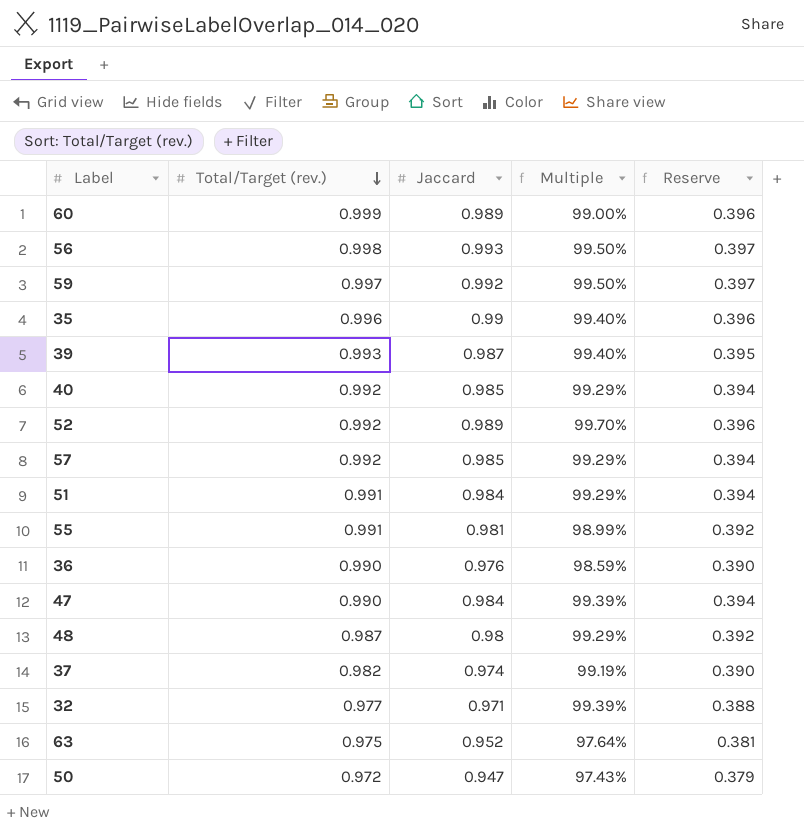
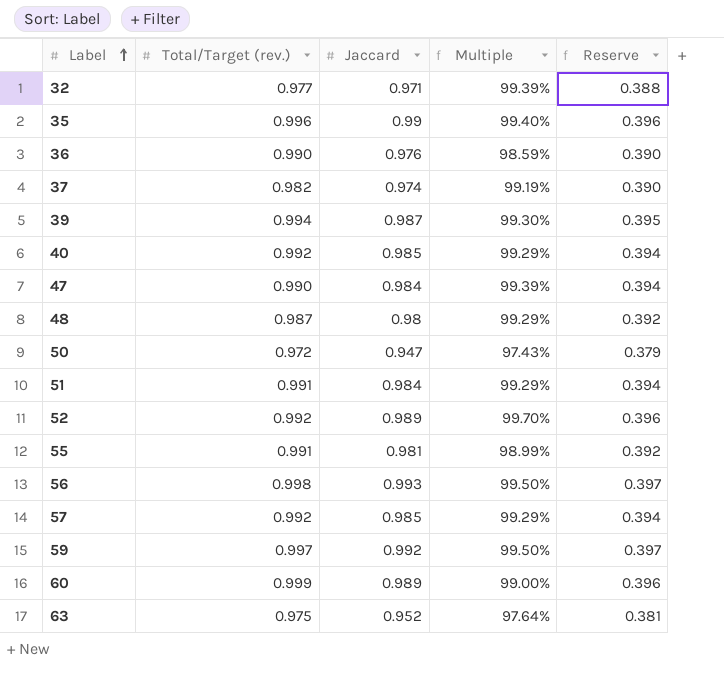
row order: Total/Target (rev.) descending -> Label ascending
39 | Total/Target (rev.): 0.993 -> 0.994
39 | Multiple: 99.40% -> 99.30%

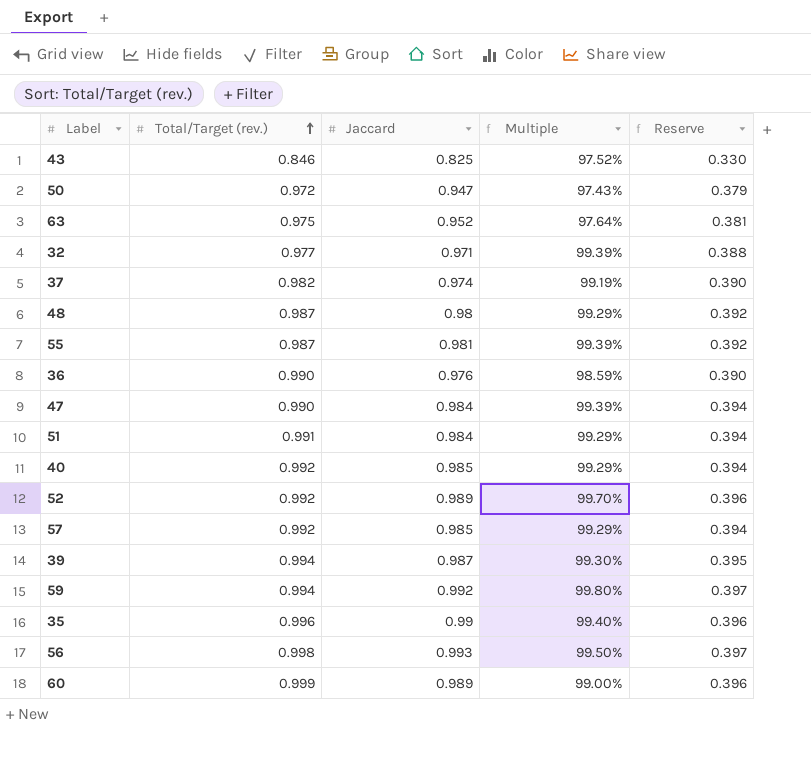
row order: Label ascending -> Total/Target (rev.) ascending
row 43: none -> 0.846 | 0.825 | 97.52% | 0.330
55 | Total/Target (rev.): 0.991 -> 0.987
55 | Multiple: 98.99% -> 99.39%
59 | Total/Target (rev.): 0.997 -> 0.994
59 | Multiple: 99.50% -> 99.80%

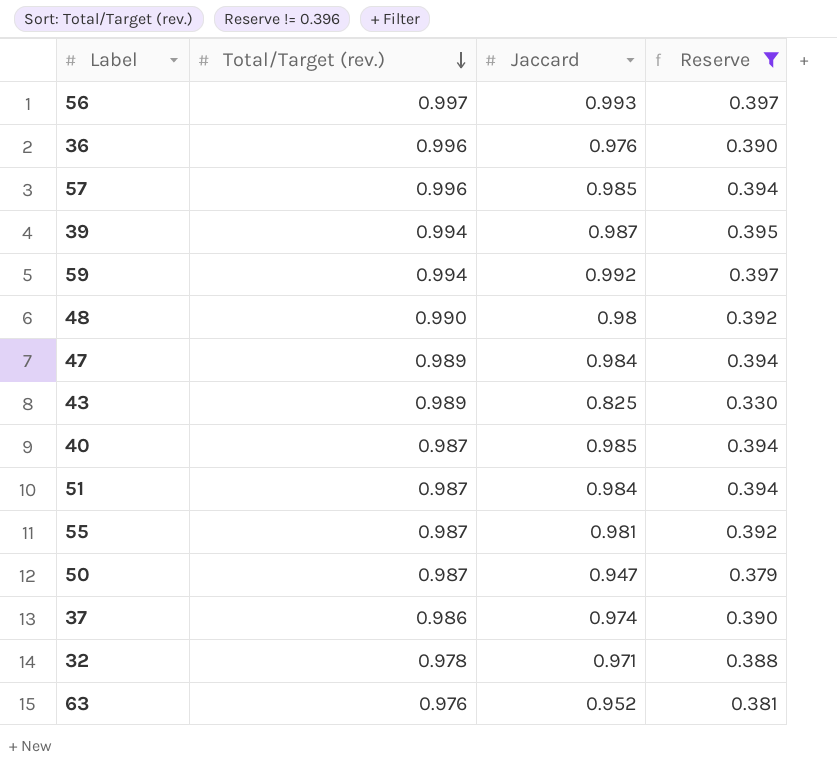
filter: none -> Reserve != 0.396
row order: Total/Target (rev.) ascending -> Total/Target (rev.) descending
column Multiple | formula: [Jaccard] / [Total/Target (rev.)] -> none
56 | Total/Target (rev.): 0.998 -> 0.997
36 | Total/Target (rev.): 0.990 -> 0.996
57 | Total/Target (rev.): 0.992 -> 0.996
48 | Total/Target (rev.): 0.987 -> 0.990
47 | Total/Target (rev.): 0.990 -> 0.989
43 | Total/Target (rev.): 0.846 -> 0.989
40 | Total/Target (rev.): 0.992 -> 0.987
51 | Total/Target (rev.): 0.991 -> 0.987
50 | Total/Target (rev.): 0.972 -> 0.987
37 | Total/Target (rev.): 0.982 -> 0.986
32 | Total/Target (rev.): 0.977 -> 0.978
63 | Total/Target (rev.): 0.975 -> 0.976

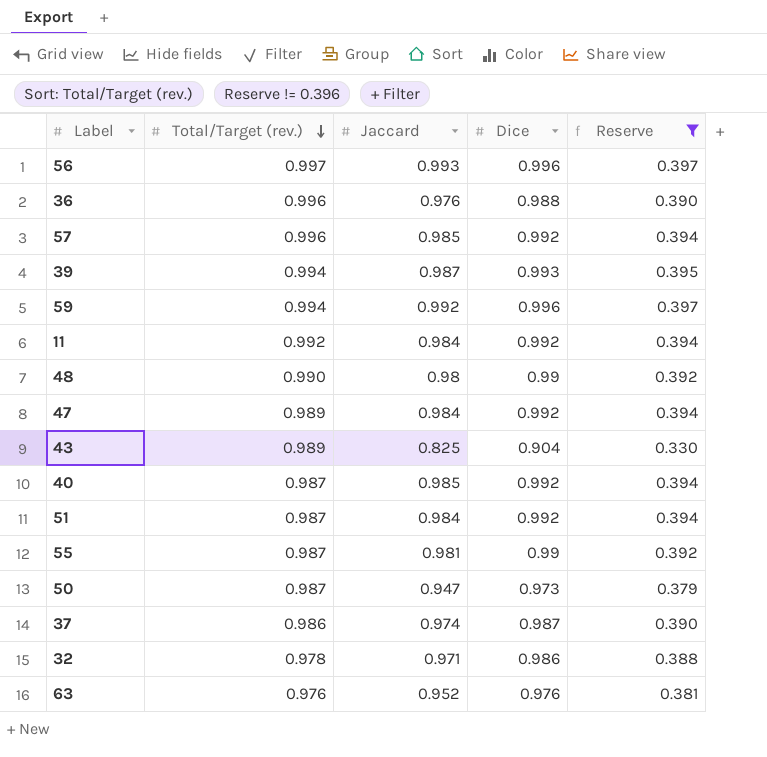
column Dice | position: none -> 4
row 11: none -> 0.992 | 0.984 | 0.992 | 0.394

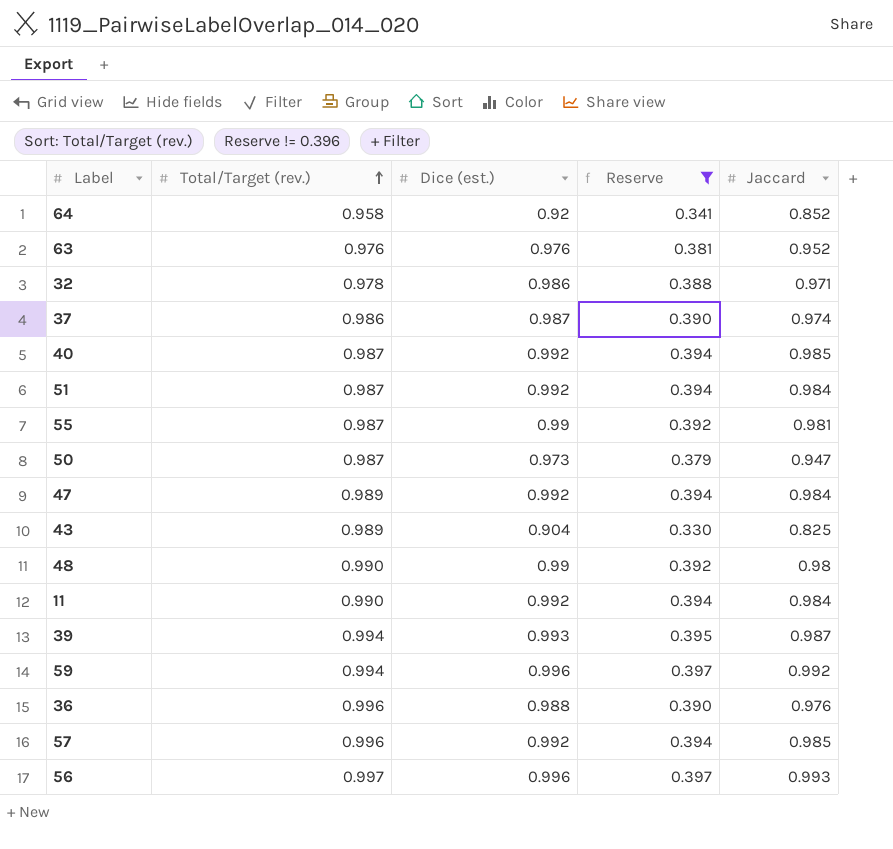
row order: Total/Target (rev.) descending -> Total/Target (rev.) ascending
column name: Dice -> Dice (est.)
column Jaccard | position: 3 -> 5
row 64: none -> 0.958 | 0.92 | 0.341 | 0.852
11 | Total/Target (rev.): 0.992 -> 0.990

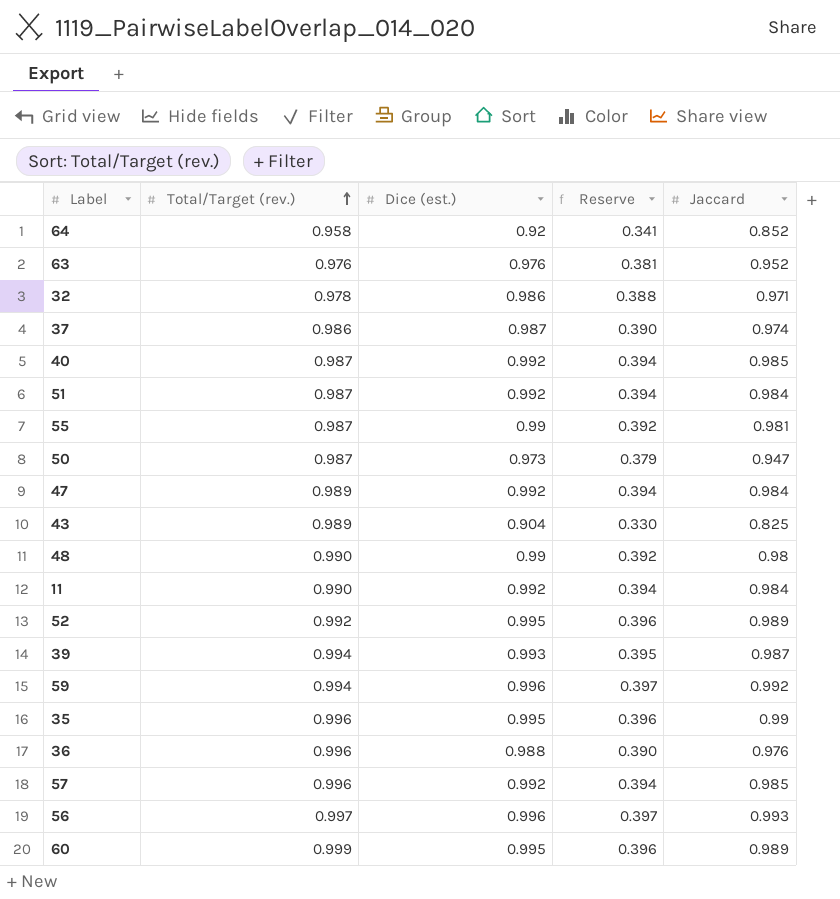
filter: Reserve != 0.396 -> none

